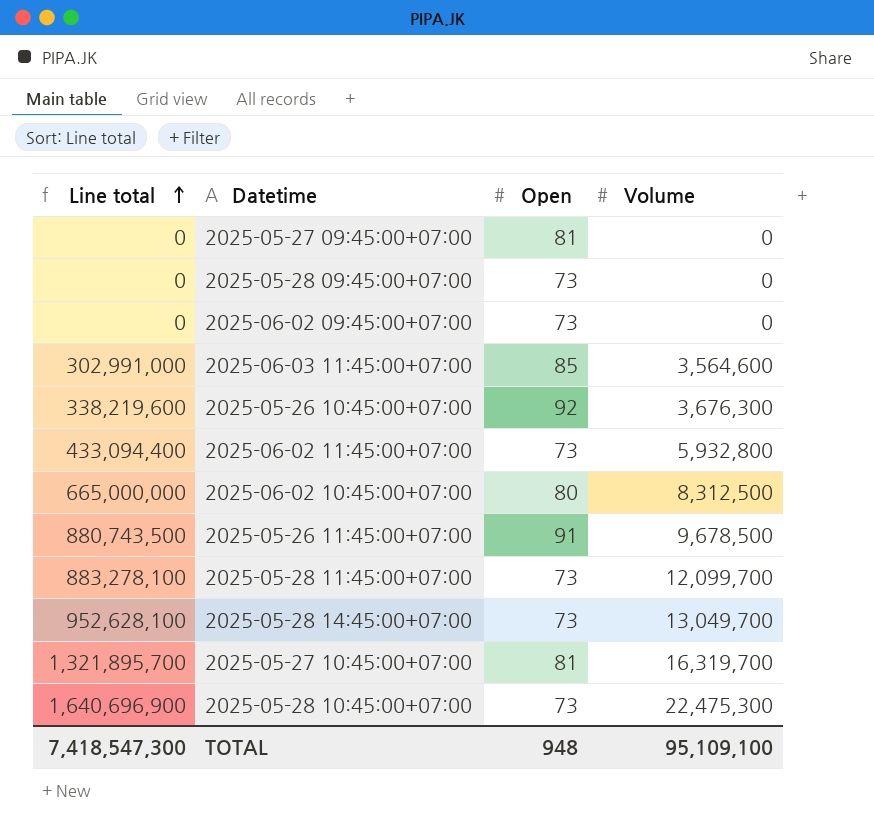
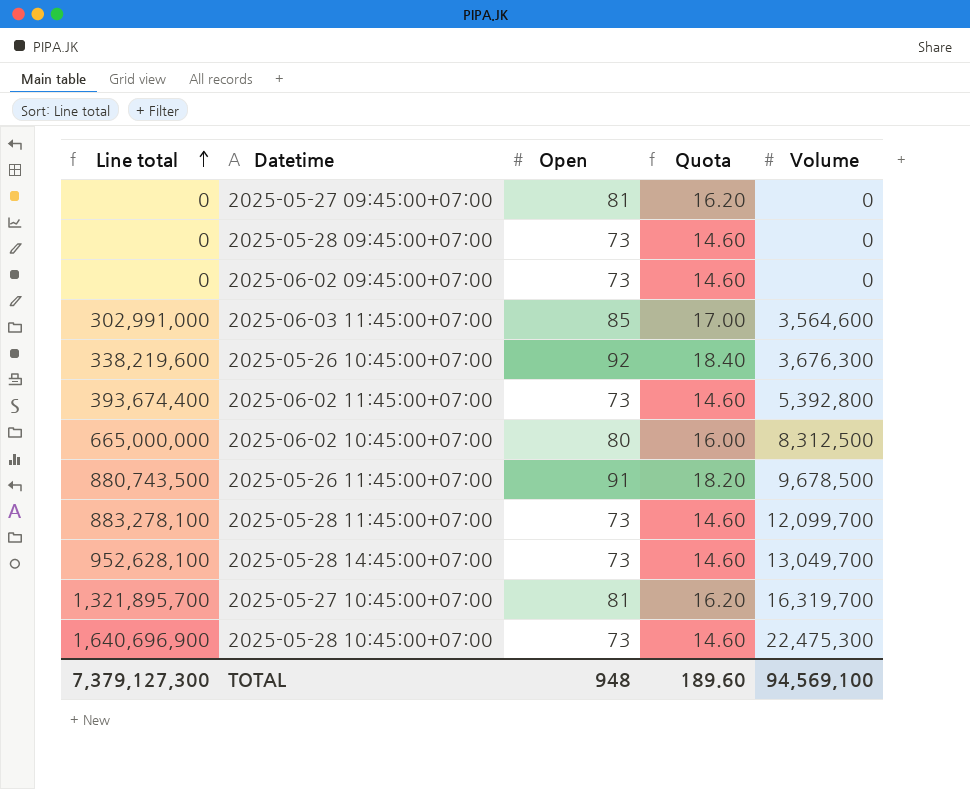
column Quota | formula: none -> [Open] * 0.2
2025-06-02 11:45:00+07:00 | Line total: 433,094,400 -> 393,674,400
2025-06-02 11:45:00+07:00 | Volume: 5,932,800 -> 5,392,800
TOTAL | Line total: 7,418,547,300 -> 7,379,127,300
TOTAL | Volume: 95,109,100 -> 94,569,100

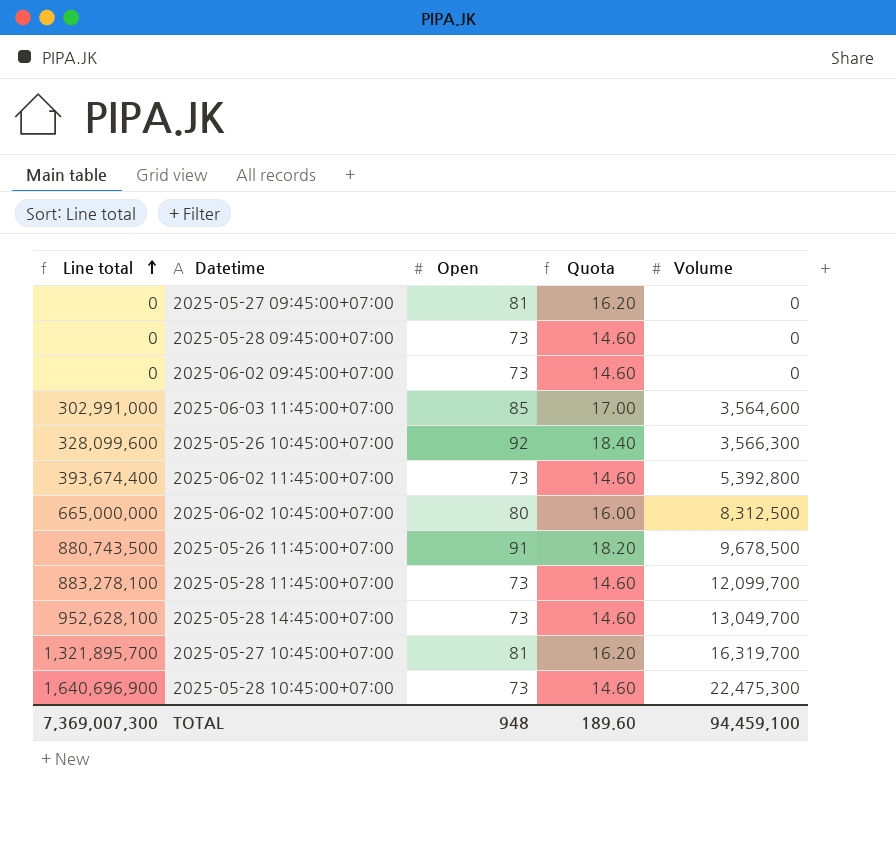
2025-05-26 10:45:00+07:00 | Line total: 338,219,600 -> 328,099,600
2025-05-26 10:45:00+07:00 | Volume: 3,676,300 -> 3,566,300
TOTAL | Line total: 7,379,127,300 -> 7,369,007,300
TOTAL | Volume: 94,569,100 -> 94,459,100

